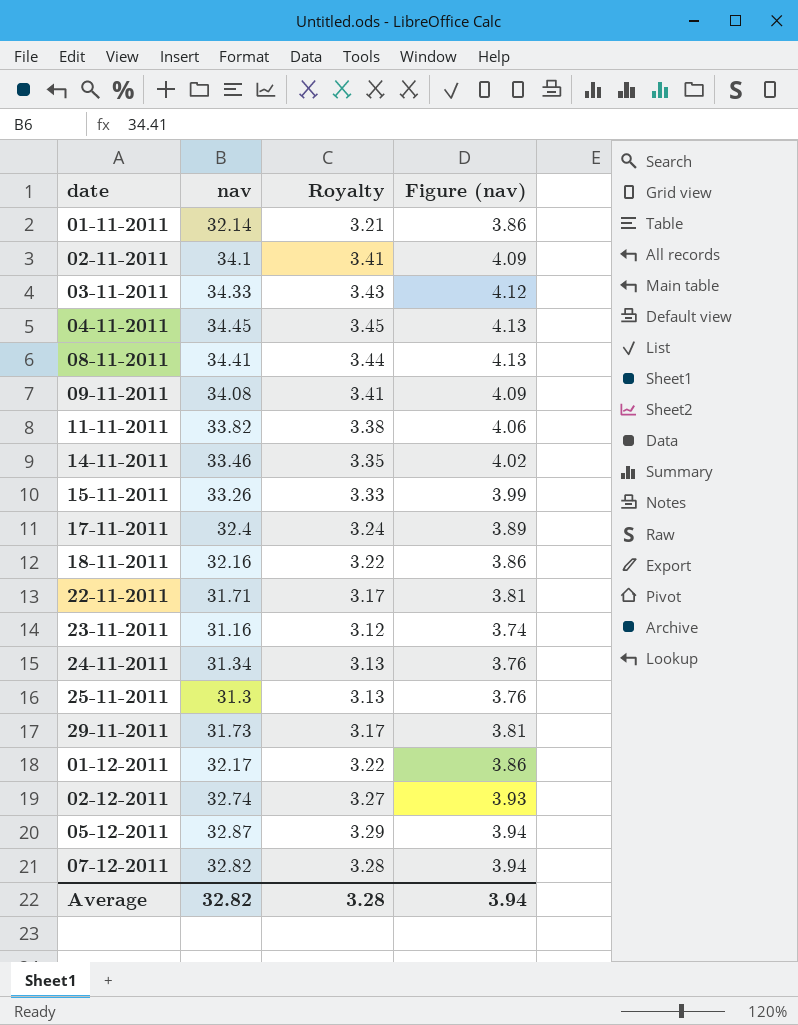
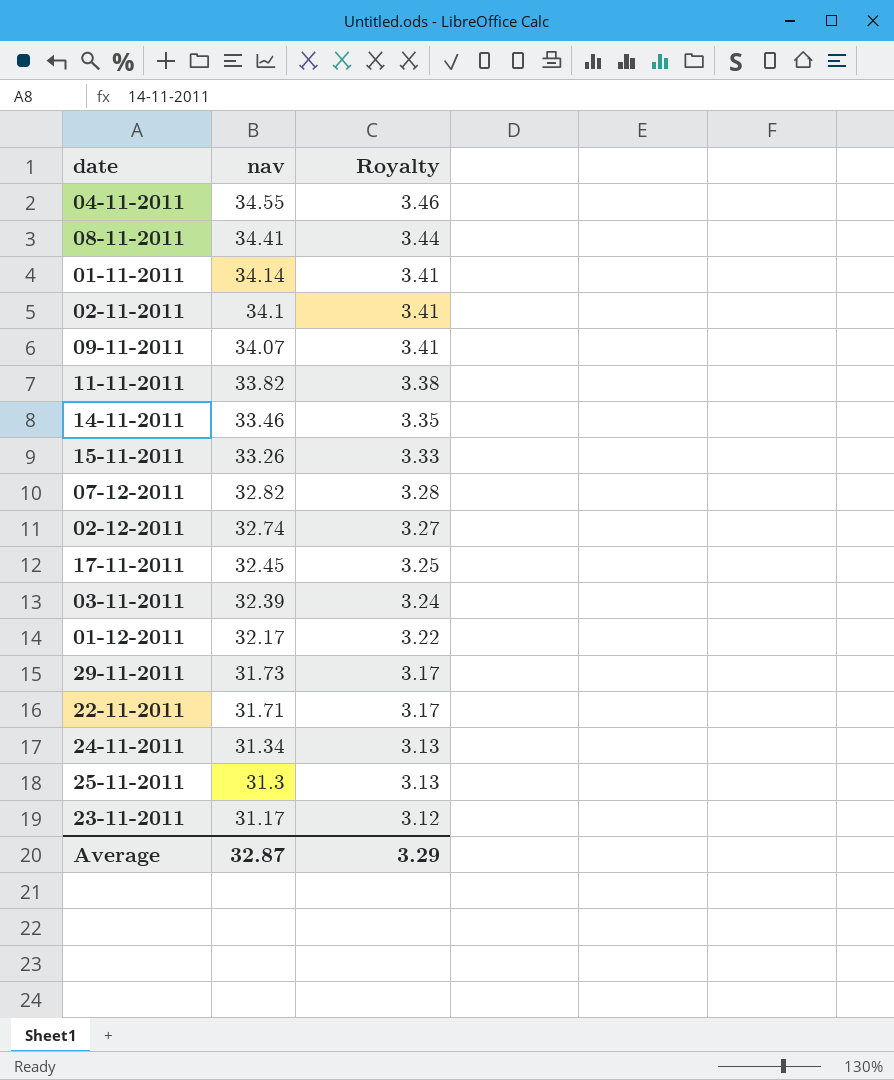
row order: date ascending -> nav descending
column Figure (nav) | formula: [nav] * 0.12 -> none
row 18-11-2011: 32.16 | 3.22 | 3.86 -> none
row 05-12-2011: 32.87 | 3.29 | 3.94 -> none
04-11-2011 | nav: 34.45 -> 34.55
04-11-2011 | Royalty: 3.45 -> 3.46
01-11-2011 | nav: 32.14 -> 34.14
01-11-2011 | Royalty: 3.21 -> 3.41
09-11-2011 | nav: 34.08 -> 34.07
17-11-2011 | nav: 32.4 -> 32.45
17-11-2011 | Royalty: 3.24 -> 3.25
03-11-2011 | nav: 34.33 -> 32.39
03-11-2011 | Royalty: 3.43 -> 3.24
23-11-2011 | nav: 31.16 -> 31.17
Average | nav: 32.82 -> 32.87
Average | Royalty: 3.28 -> 3.29

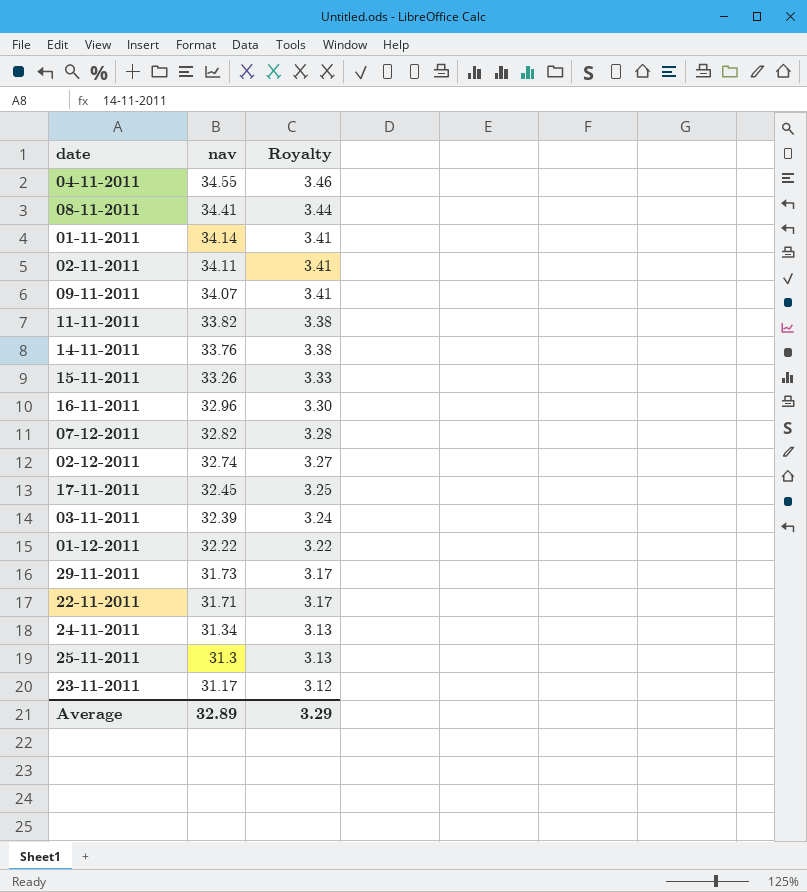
02-11-2011 | nav: 34.1 -> 34.11
14-11-2011 | nav: 33.46 -> 33.76
14-11-2011 | Royalty: 3.35 -> 3.38
row 16-11-2011: none -> 32.96 | 3.30
01-12-2011 | nav: 32.17 -> 32.22
Average | nav: 32.87 -> 32.89

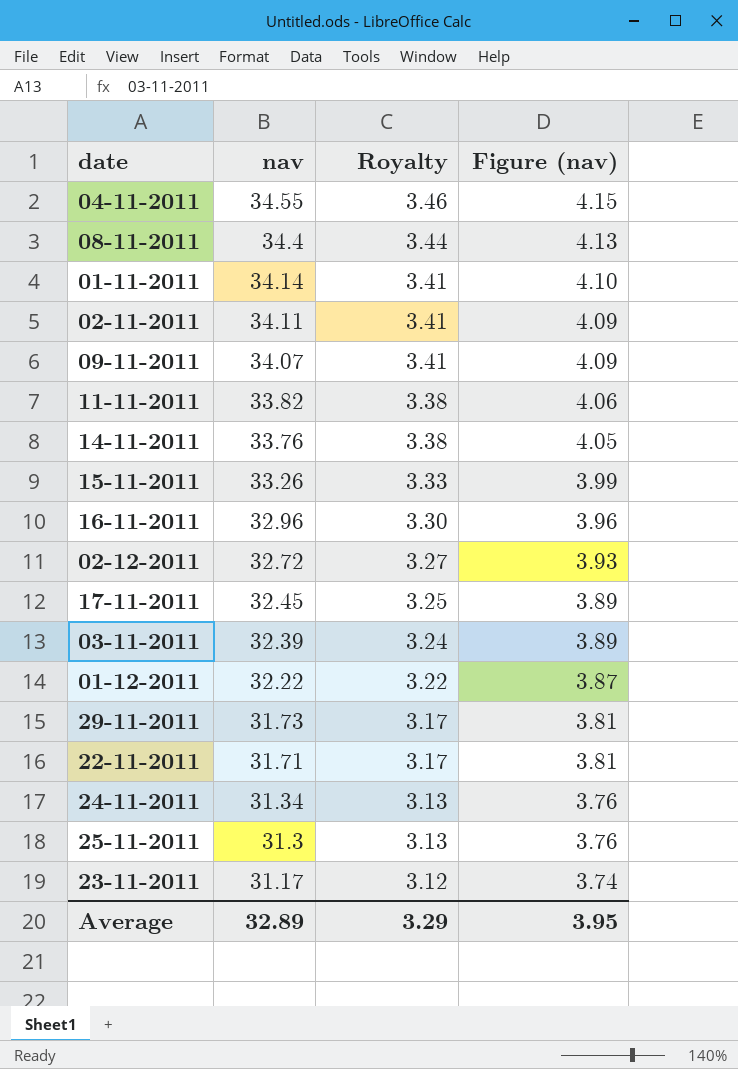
column Figure (nav) | formula: none -> [nav] * 0.12
row 07-12-2011: 32.82 | 3.28 -> none
08-11-2011 | nav: 34.41 -> 34.4
02-12-2011 | nav: 32.74 -> 32.72

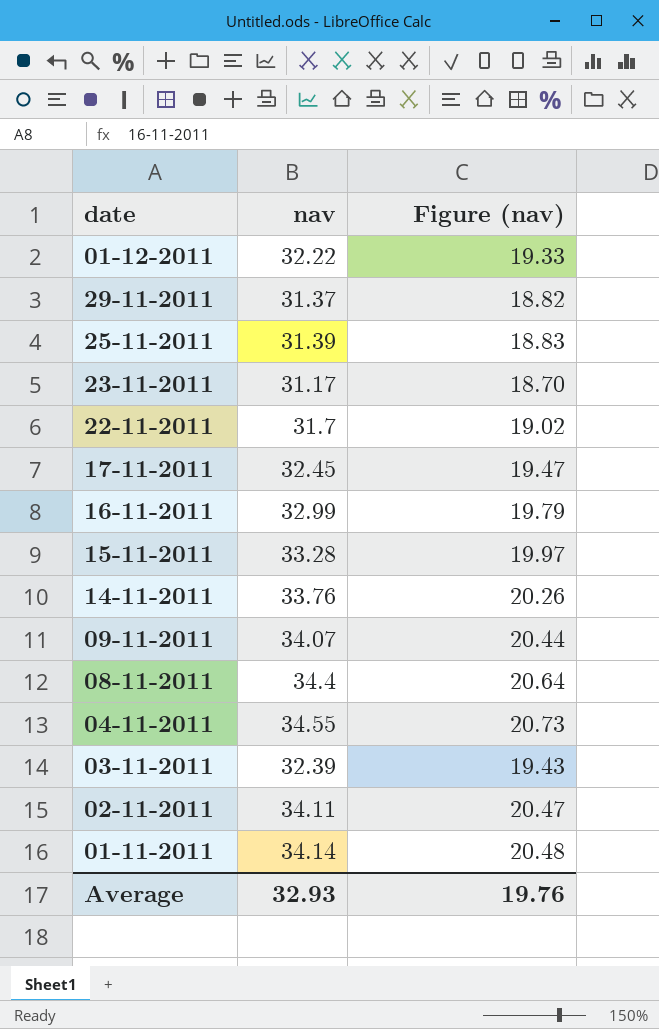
row order: nav descending -> date descending
column Royalty | formula: [nav] * 0.1 -> none
column Figure (nav) | formula: [nav] * 0.12 -> [nav] * 0.6
row 11-11-2011: 33.82 | 3.38 | 4.06 -> none
row 02-12-2011: 32.72 | 3.27 | 3.93 -> none
row 24-11-2011: 31.34 | 3.13 | 3.76 -> none
29-11-2011 | nav: 31.73 -> 31.37
25-11-2011 | nav: 31.3 -> 31.39
22-11-2011 | nav: 31.71 -> 31.7
16-11-2011 | nav: 32.96 -> 32.99
15-11-2011 | nav: 33.26 -> 33.28
Average | nav: 32.89 -> 32.93
Average | Figure (nav): 3.95 -> 19.76

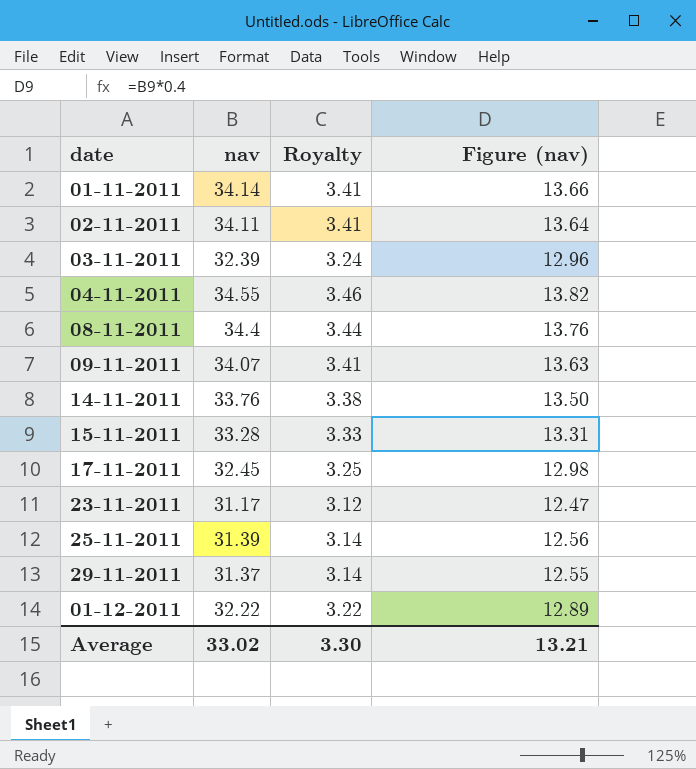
row order: date descending -> date ascending
column Royalty | formula: none -> [nav] * 0.1
column Figure (nav) | formula: [nav] * 0.6 -> [nav] * 0.4
row 22-11-2011: 31.7 | 19.02 -> none
row 16-11-2011: 32.99 | 19.79 -> none
Average | nav: 32.93 -> 33.02
Average | Figure (nav): 19.76 -> 13.21

